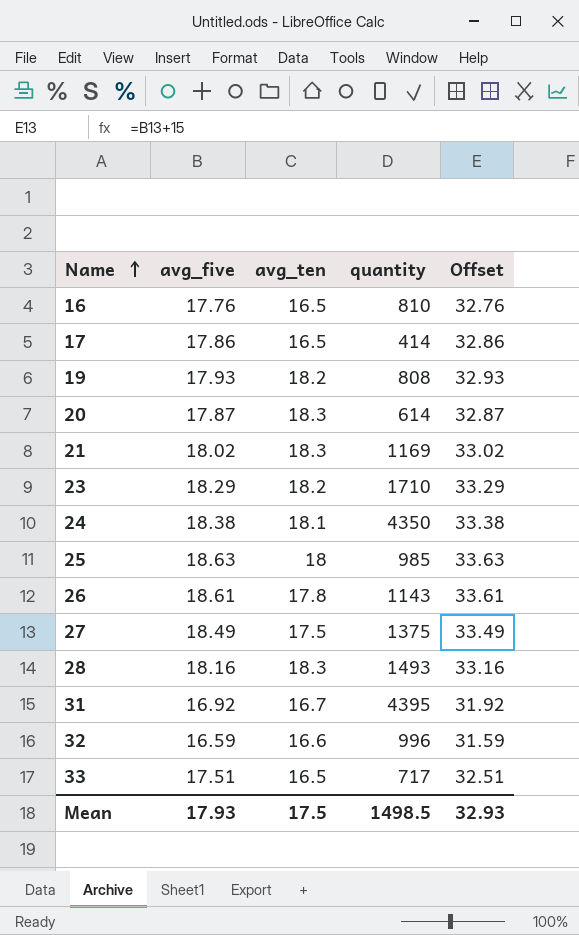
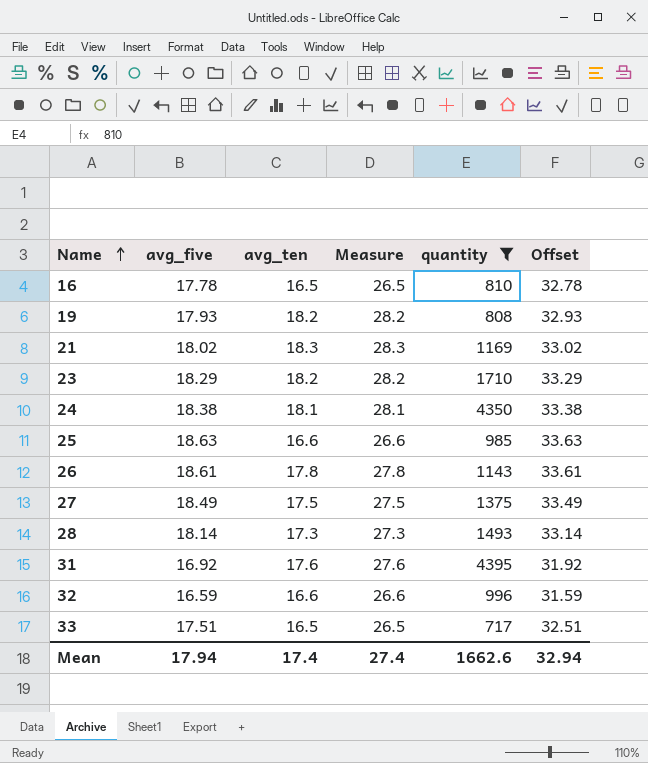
filter: none -> quantity >= 717
column Measure | formula: none -> [avg_ten] + 10
16 | avg_five: 17.76 -> 17.78
16 | Offset: 32.76 -> 32.78
25 | avg_ten: 18 -> 16.6
28 | avg_five: 18.16 -> 18.14
28 | avg_ten: 18.3 -> 17.3
28 | Offset: 33.16 -> 33.14
31 | avg_ten: 16.7 -> 17.6
Mean | avg_five: 17.93 -> 17.94
Mean | avg_ten: 17.5 -> 17.4
Mean | quantity: 1498.5 -> 1662.6
Mean | Offset: 32.93 -> 32.94

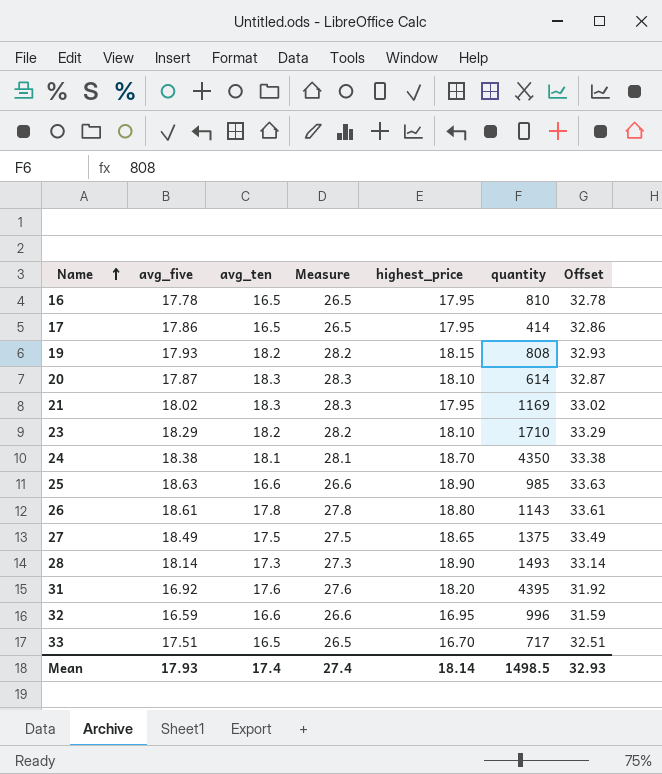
filter: quantity >= 717 -> none
column highest_price | position: none -> 5
Mean | avg_five: 17.94 -> 17.93
Mean | quantity: 1662.6 -> 1498.5
Mean | Offset: 32.94 -> 32.93

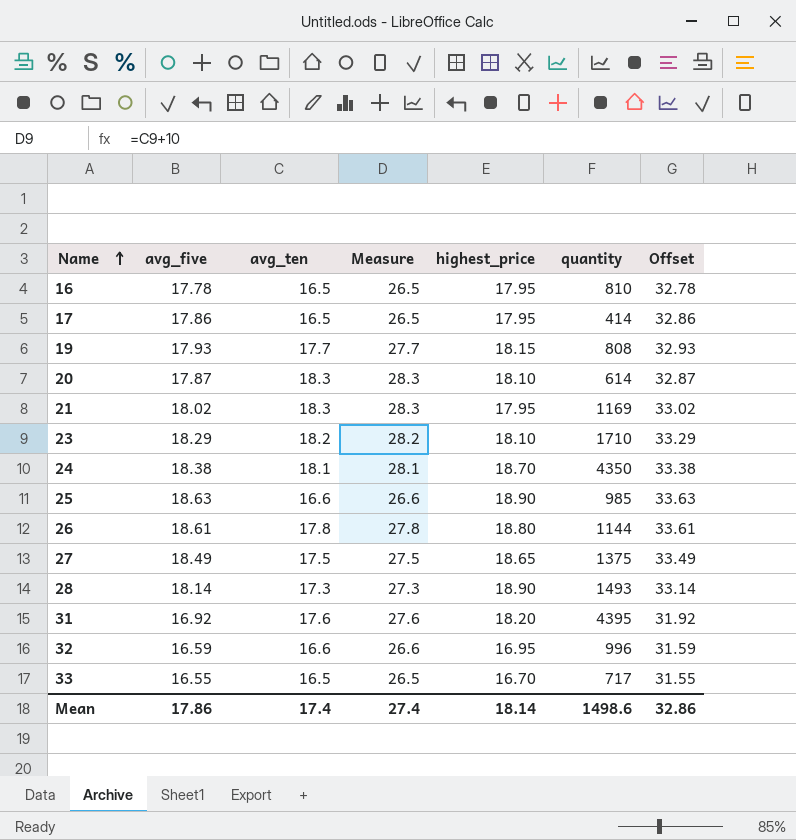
19 | avg_ten: 18.2 -> 17.7
19 | Measure: 28.2 -> 27.7
26 | quantity: 1143 -> 1144
33 | avg_five: 17.51 -> 16.55
33 | Offset: 32.51 -> 31.55
Mean | avg_five: 17.93 -> 17.86
Mean | quantity: 1498.5 -> 1498.6
Mean | Offset: 32.93 -> 32.86

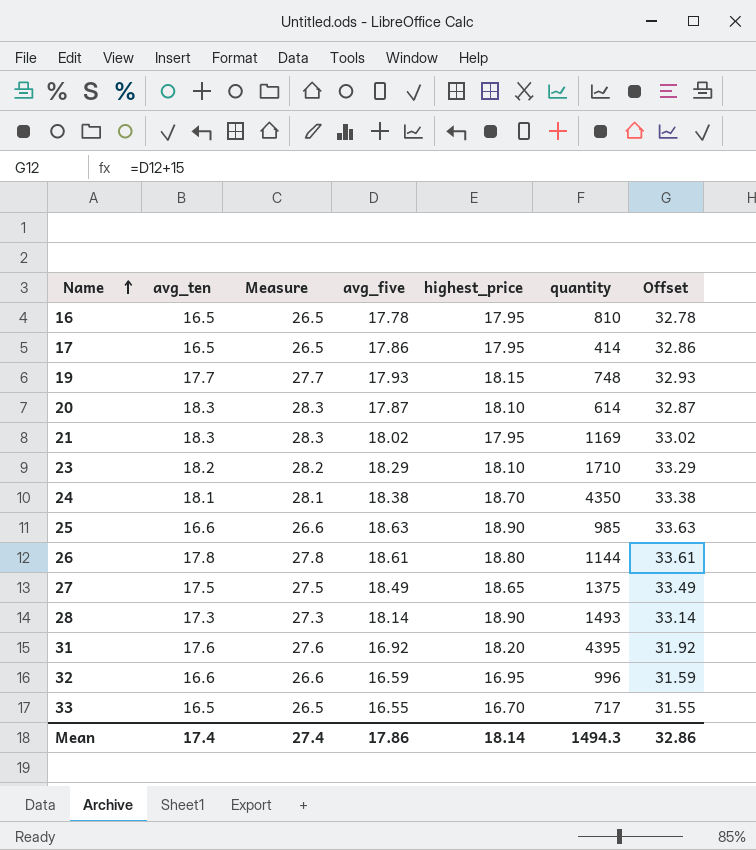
column avg_five | position: 2 -> 4
19 | quantity: 808 -> 748
Mean | quantity: 1498.6 -> 1494.3

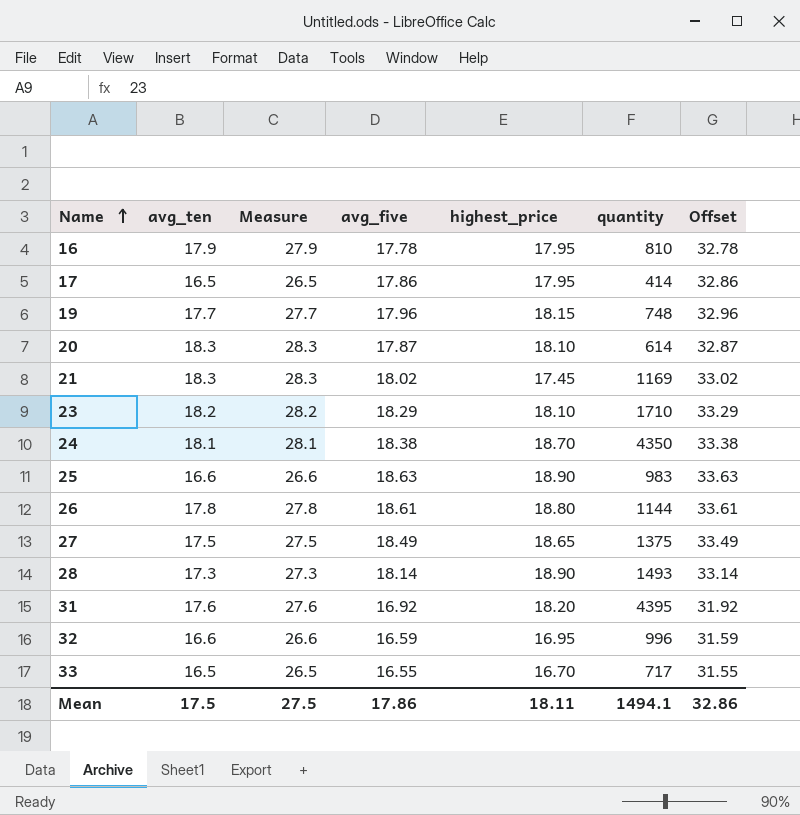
16 | avg_ten: 16.5 -> 17.9
16 | Measure: 26.5 -> 27.9
19 | avg_five: 17.93 -> 17.96
19 | Offset: 32.93 -> 32.96
21 | highest_price: 17.95 -> 17.45
25 | quantity: 985 -> 983
Mean | avg_ten: 17.4 -> 17.5
Mean | Measure: 27.4 -> 27.5
Mean | highest_price: 18.14 -> 18.11
Mean | quantity: 1494.3 -> 1494.1

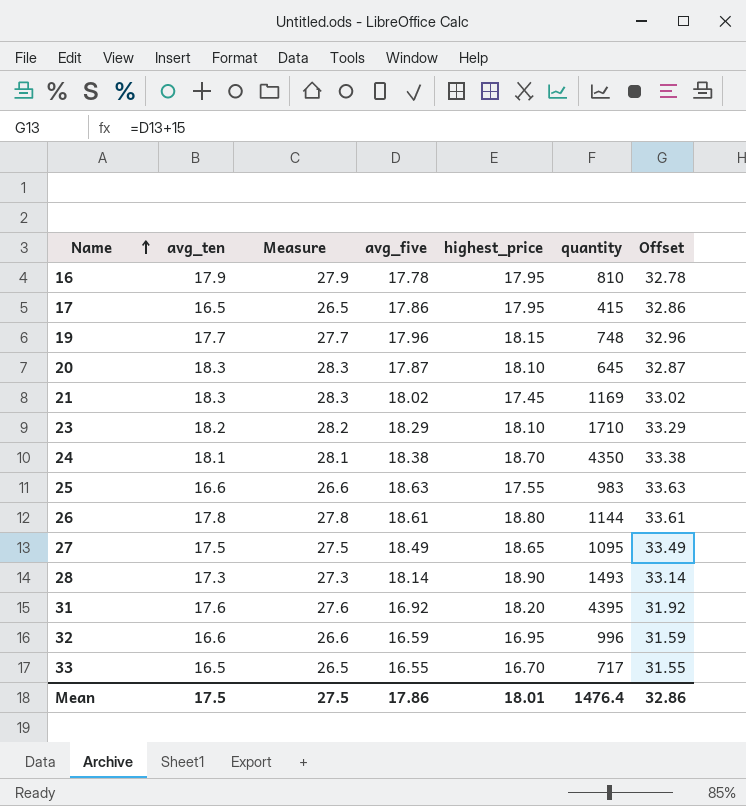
17 | quantity: 414 -> 415
20 | quantity: 614 -> 645
25 | highest_price: 18.90 -> 17.55
27 | quantity: 1375 -> 1095
Mean | highest_price: 18.11 -> 18.01
Mean | quantity: 1494.1 -> 1476.4

